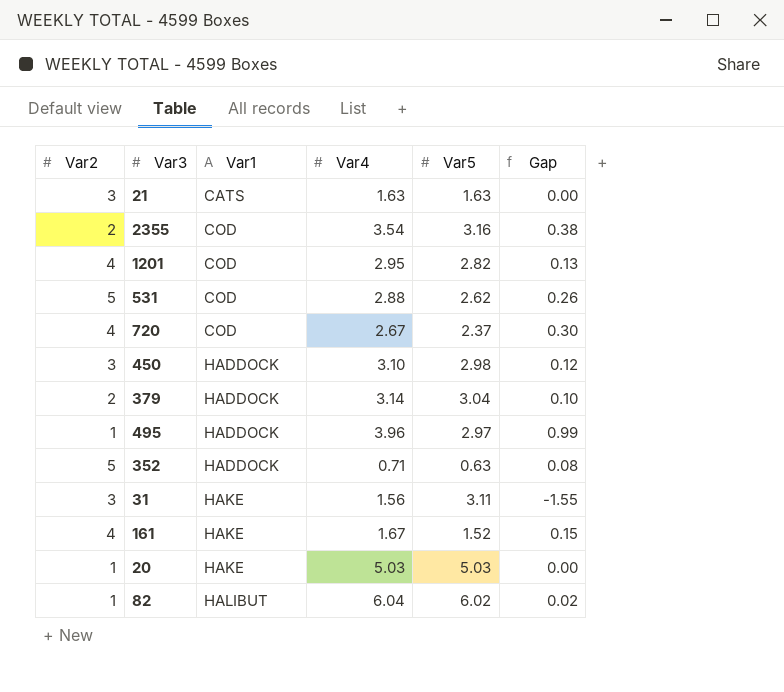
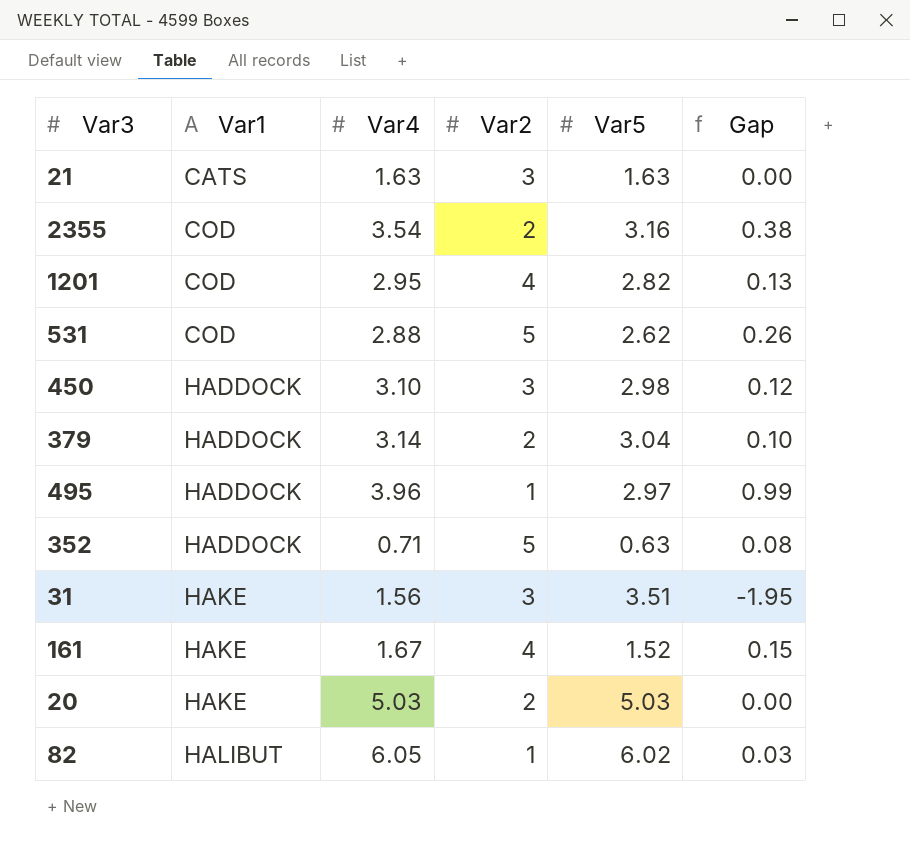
column Var2 | position: 1 -> 4
row 720: 4 | COD | 2.67 | 2.37 | 0.30 -> none
31 | Var5: 3.11 -> 3.51
31 | Gap: -1.55 -> -1.95
20 | Var2: 1 -> 2
82 | Var4: 6.04 -> 6.05
82 | Gap: 0.02 -> 0.03

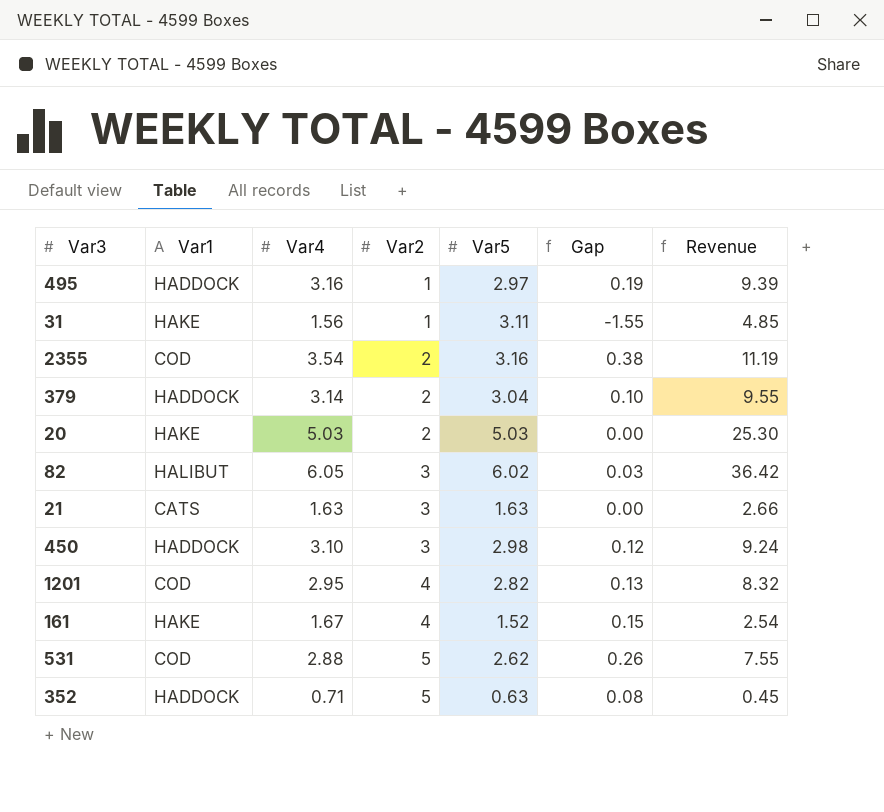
row order: Var1 ascending -> Var2 ascending
column Revenue | formula: none -> [Var4] * [Var5]
495 | Var4: 3.96 -> 3.16
495 | Gap: 0.99 -> 0.19
31 | Var2: 3 -> 1
31 | Var5: 3.51 -> 3.11
31 | Gap: -1.95 -> -1.55
82 | Var2: 1 -> 3

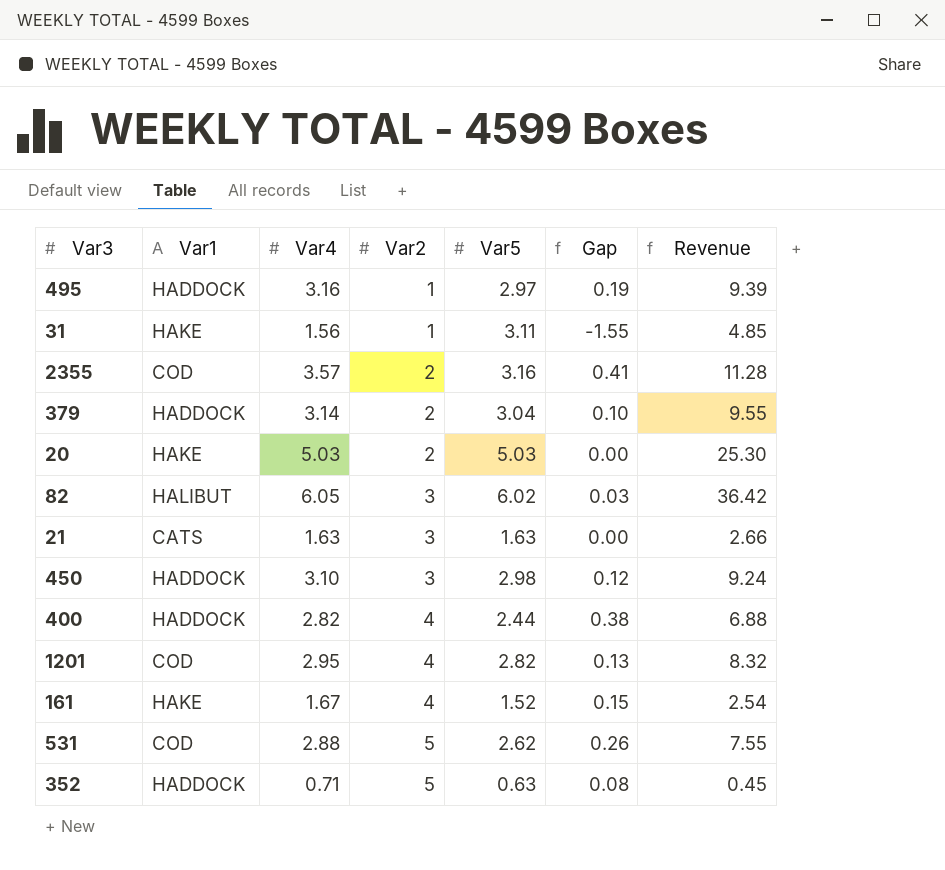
2355 | Var4: 3.54 -> 3.57
2355 | Gap: 0.38 -> 0.41
2355 | Revenue: 11.19 -> 11.28
row 400: none -> HADDOCK | 2.82 | 4 | 2.44 | 0.38 | 6.88

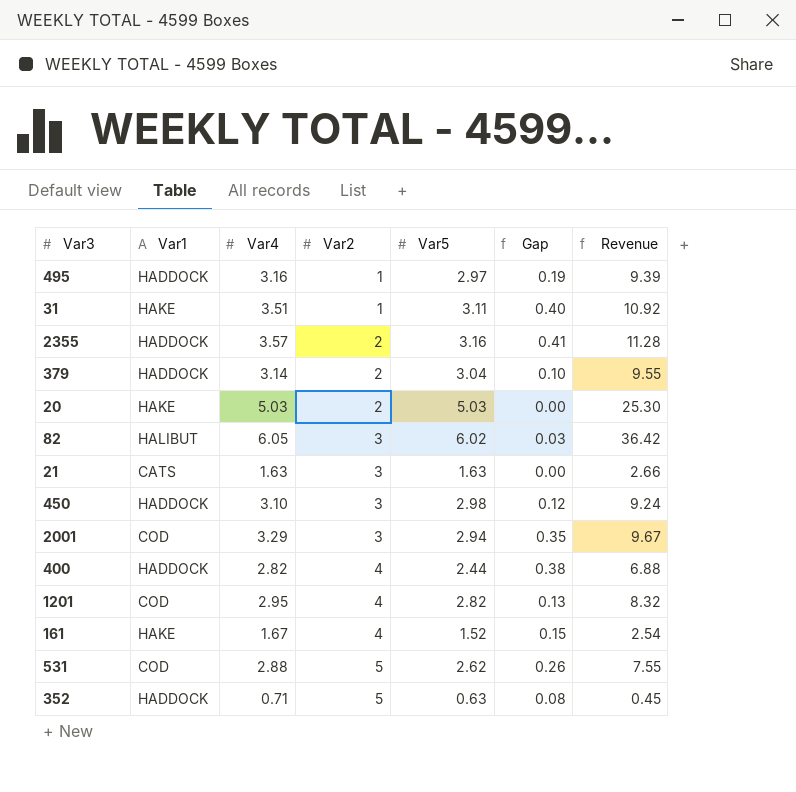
31 | Var4: 1.56 -> 3.51
31 | Gap: -1.55 -> 0.40
31 | Revenue: 4.85 -> 10.92
2355 | Var1: COD -> HADDOCK
row 2001: none -> COD | 3.29 | 3 | 2.94 | 0.35 | 9.67

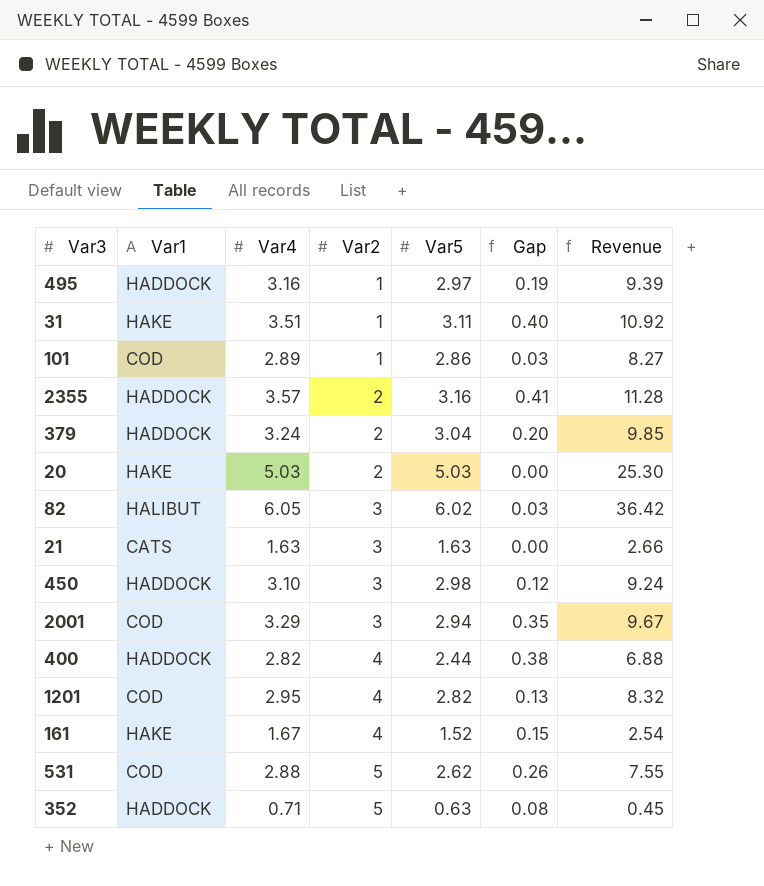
row 101: none -> COD | 2.89 | 1 | 2.86 | 0.03 | 8.27
379 | Var4: 3.14 -> 3.24
379 | Gap: 0.10 -> 0.20
379 | Revenue: 9.55 -> 9.85

